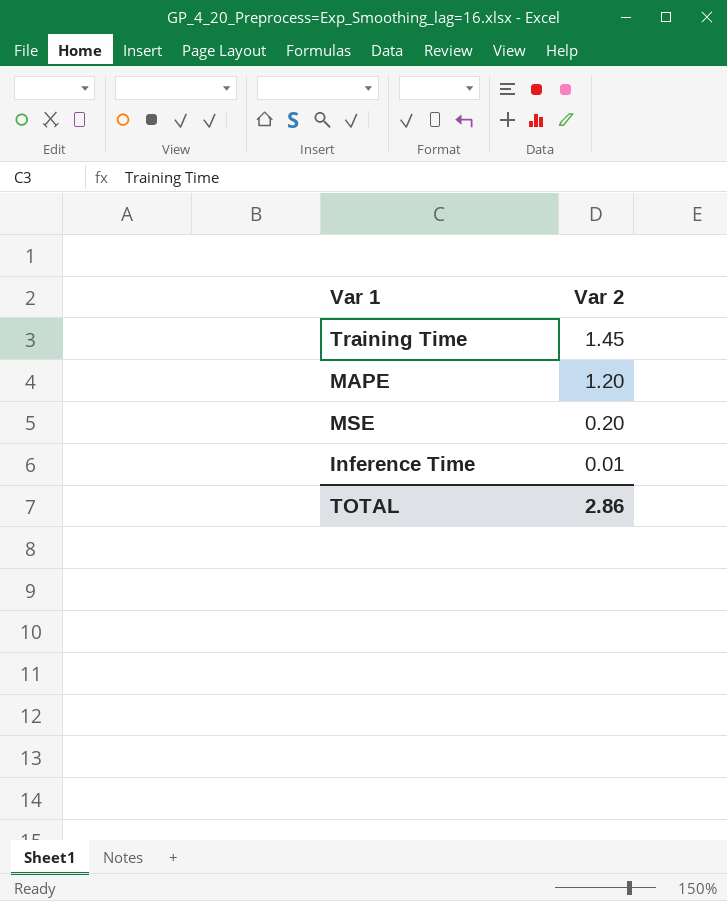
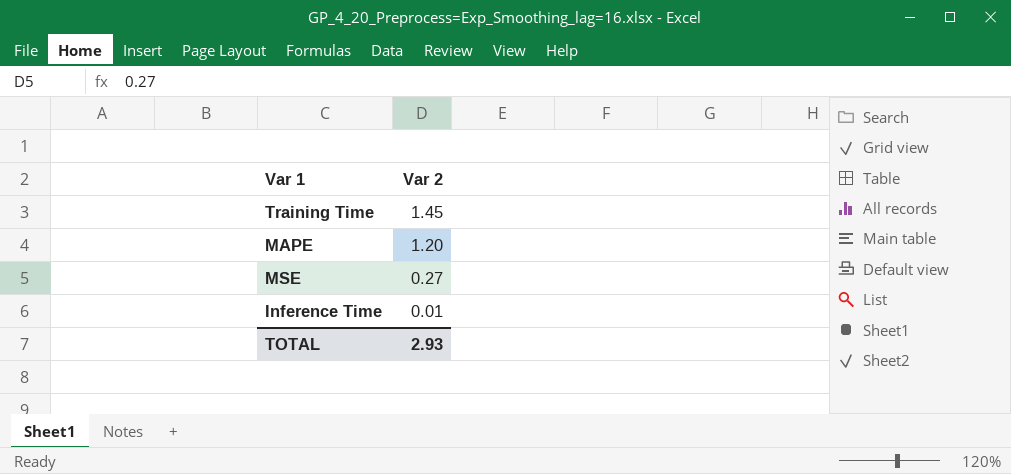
MSE | Var 2: 0.20 -> 0.27
TOTAL | Var 2: 2.86 -> 2.93

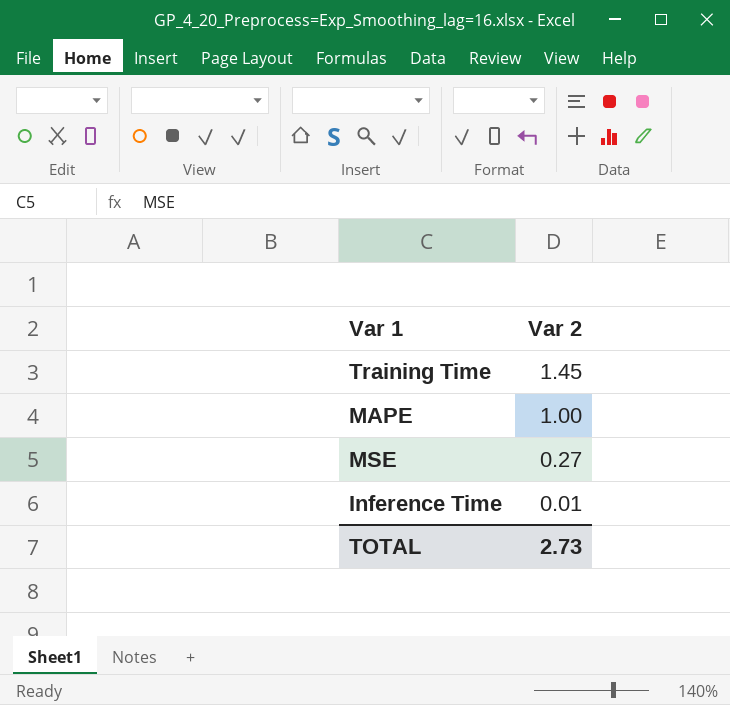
MAPE | Var 2: 1.20 -> 1.00
TOTAL | Var 2: 2.93 -> 2.73

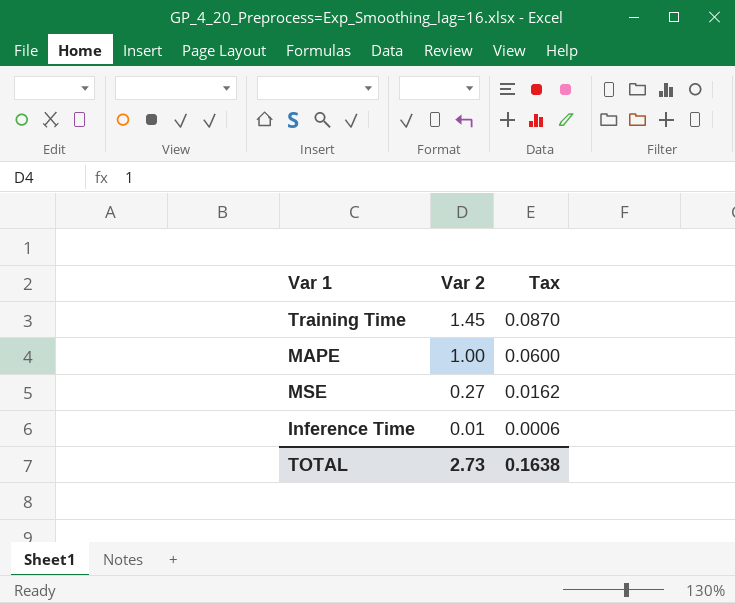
column Tax | formula: none -> [Var 2] * 0.06

